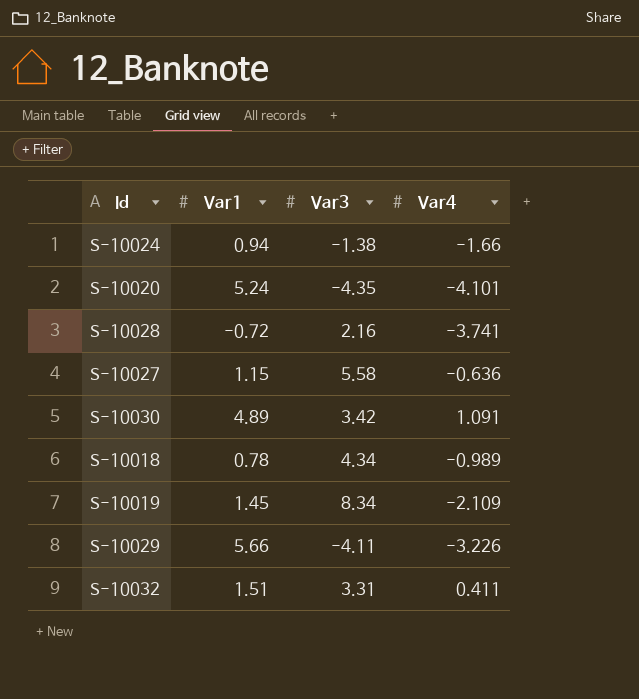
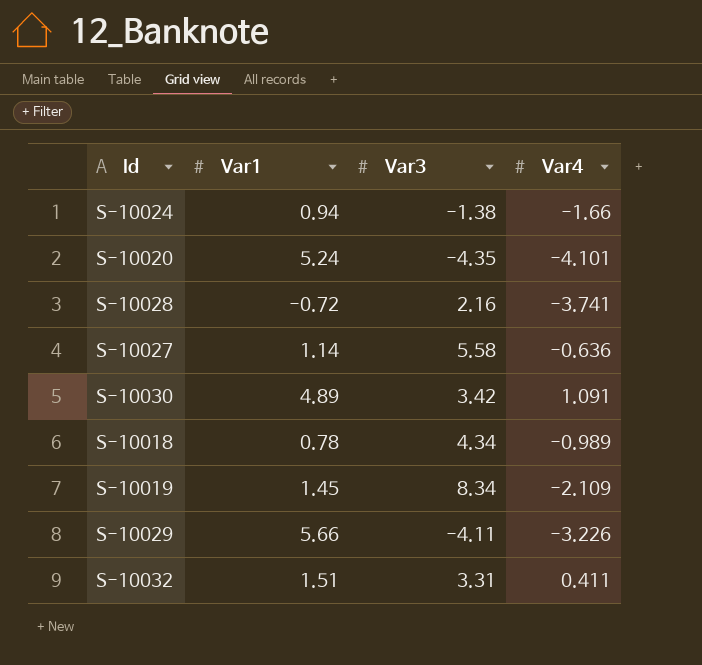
S-10027 | Var1: 1.15 -> 1.14

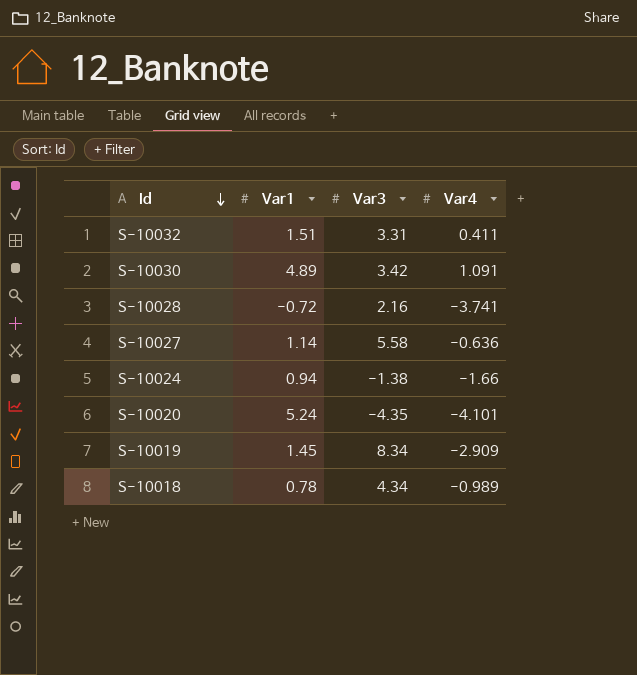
row order: none -> Id descending
row S-10029: 5.66 | -4.11 | -3.226 -> none
S-10019 | Var4: -2.109 -> -2.909

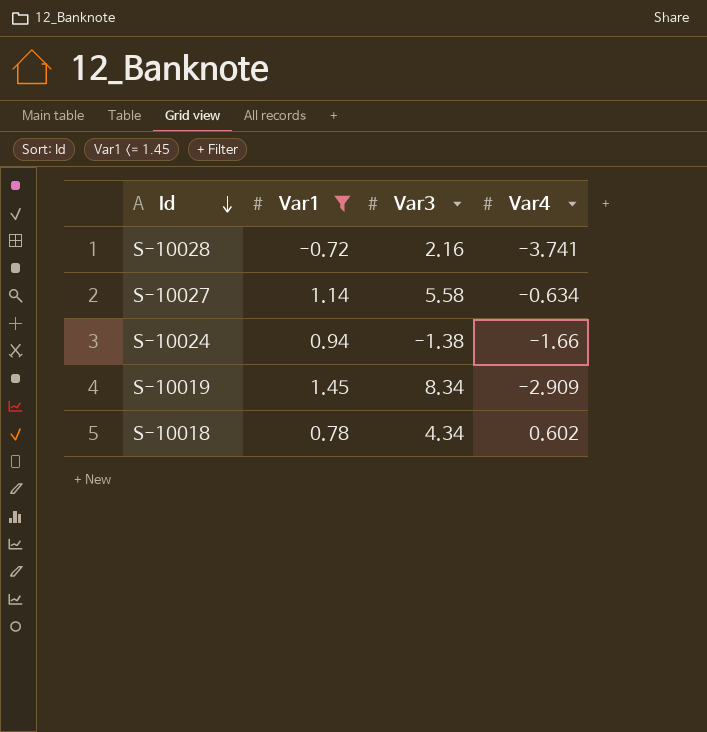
filter: none -> Var1 <= 1.45
S-10027 | Var4: -0.636 -> -0.634
S-10018 | Var4: -0.989 -> 0.602

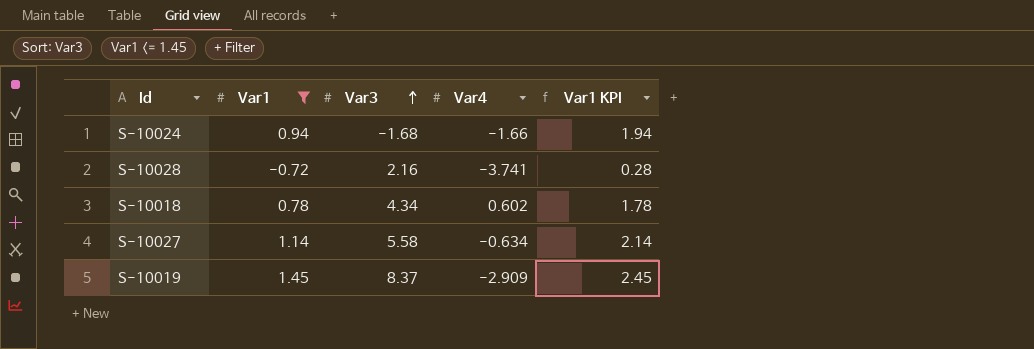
row order: Id descending -> Var3 ascending
column Var1 KPI | formula: none -> [Var1] + 1
S-10024 | Var3: -1.38 -> -1.68
S-10019 | Var3: 8.34 -> 8.37

